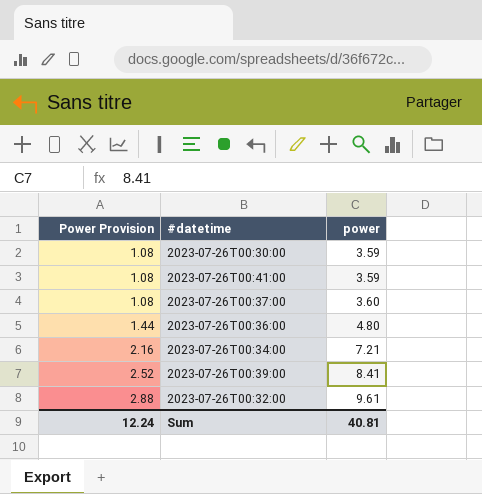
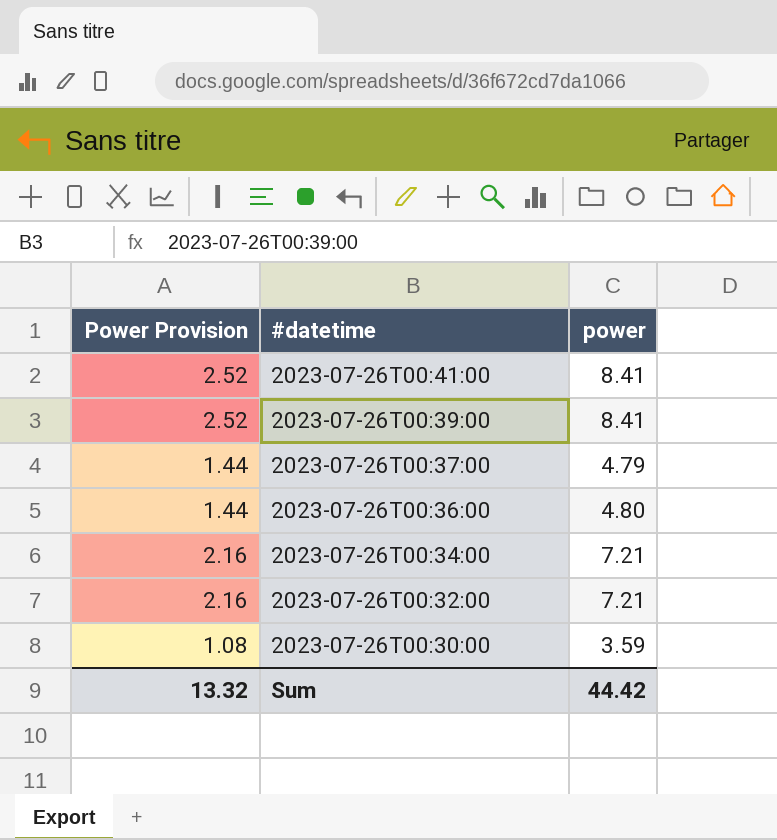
row order: Power Provision ascending -> #datetime descending
2023-07-26T00:41:00 | Power Provision: 1.08 -> 2.52
2023-07-26T00:41:00 | power: 3.59 -> 8.41
2023-07-26T00:37:00 | Power Provision: 1.08 -> 1.44
2023-07-26T00:37:00 | power: 3.60 -> 4.79
2023-07-26T00:32:00 | Power Provision: 2.88 -> 2.16
2023-07-26T00:32:00 | power: 9.61 -> 7.21
Sum | Power Provision: 12.24 -> 13.32
Sum | power: 40.81 -> 44.42

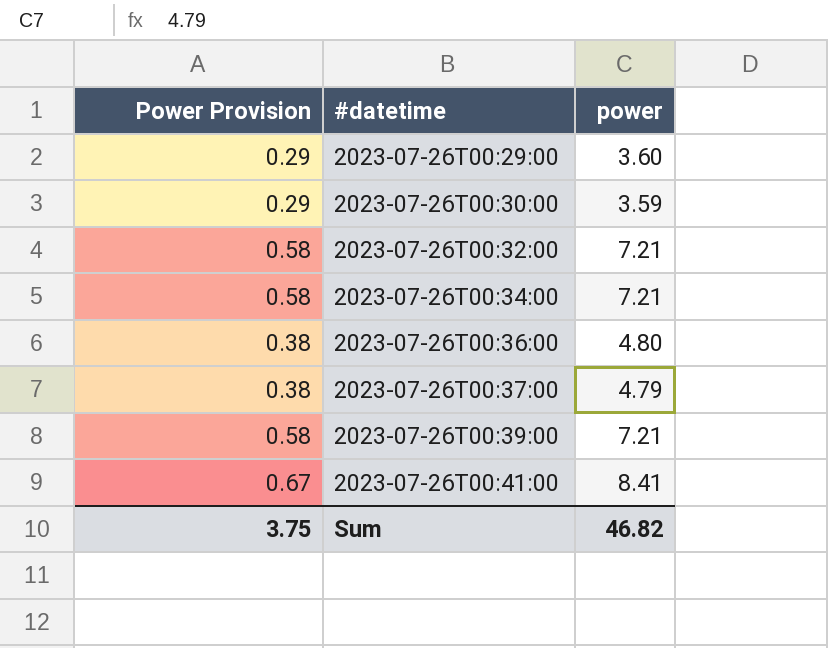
row order: #datetime descending -> #datetime ascending
column Power Provision | formula: [power] * 0.3 -> [power] * 0.08
row 2023-07-26T00:29:00: none -> 0.29 | 3.60
2023-07-26T00:39:00 | power: 8.41 -> 7.21
Sum | Power Provision: 13.32 -> 3.75
Sum | power: 44.42 -> 46.82

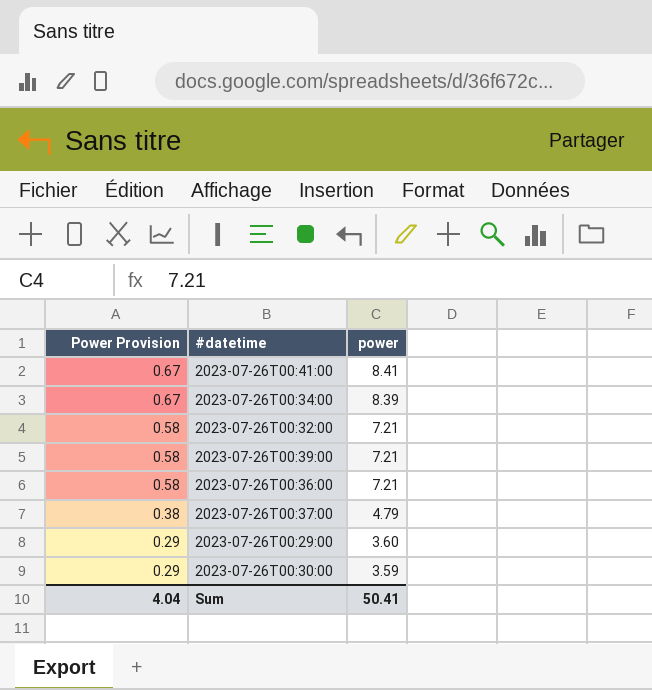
row order: #datetime ascending -> Power Provision descending
2023-07-26T00:34:00 | Power Provision: 0.58 -> 0.67
2023-07-26T00:34:00 | power: 7.21 -> 8.39
2023-07-26T00:36:00 | Power Provision: 0.38 -> 0.58
2023-07-26T00:36:00 | power: 4.80 -> 7.21
Sum | Power Provision: 3.75 -> 4.04
Sum | power: 46.82 -> 50.41

